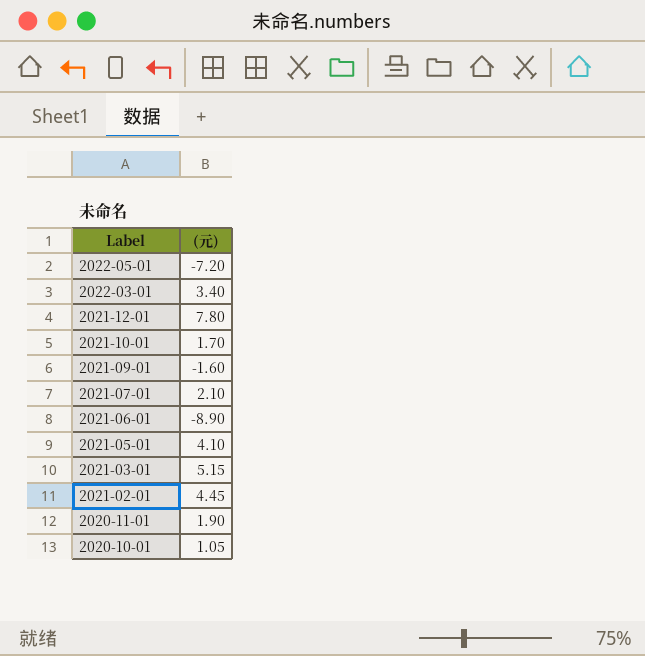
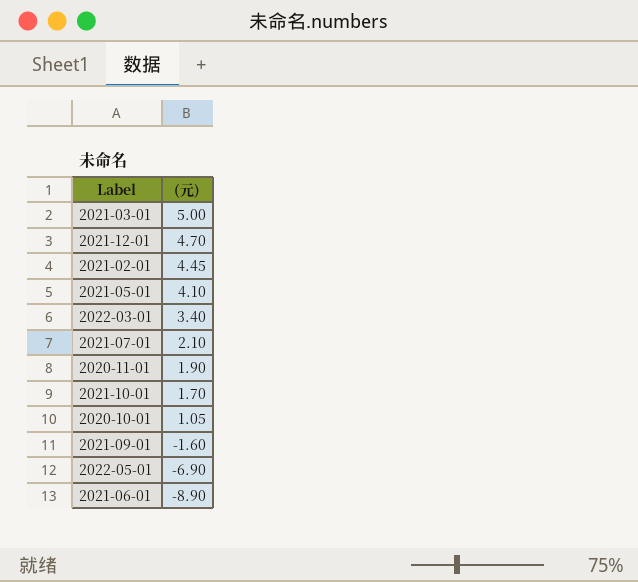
row order: Label descending -> (元) descending
2021-03-01 | (元): 5.15 -> 5.00
2021-12-01 | (元): 7.80 -> 4.70
2022-05-01 | (元): -7.20 -> -6.90

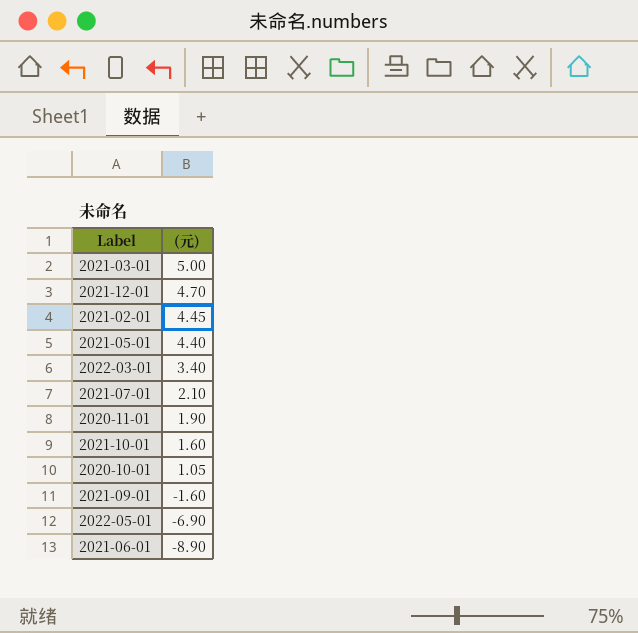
2021-05-01 | (元): 4.10 -> 4.40
2021-10-01 | (元): 1.70 -> 1.60

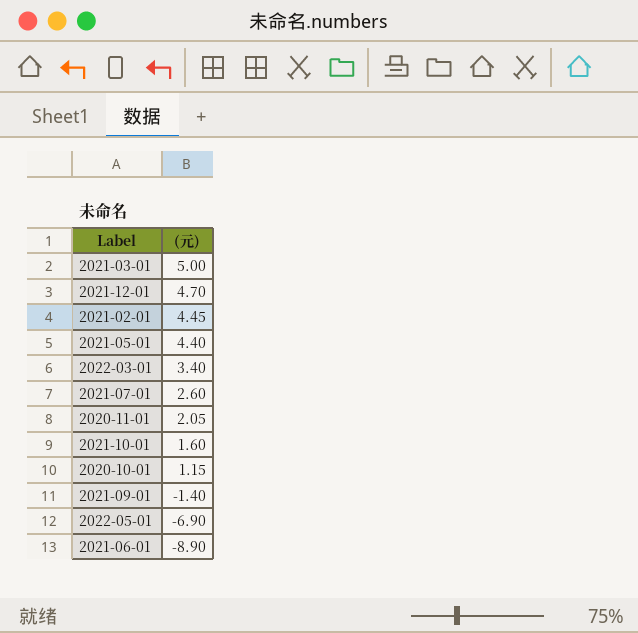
2021-07-01 | (元): 2.10 -> 2.60
2020-11-01 | (元): 1.90 -> 2.05
2020-10-01 | (元): 1.05 -> 1.15
2021-09-01 | (元): -1.60 -> -1.40

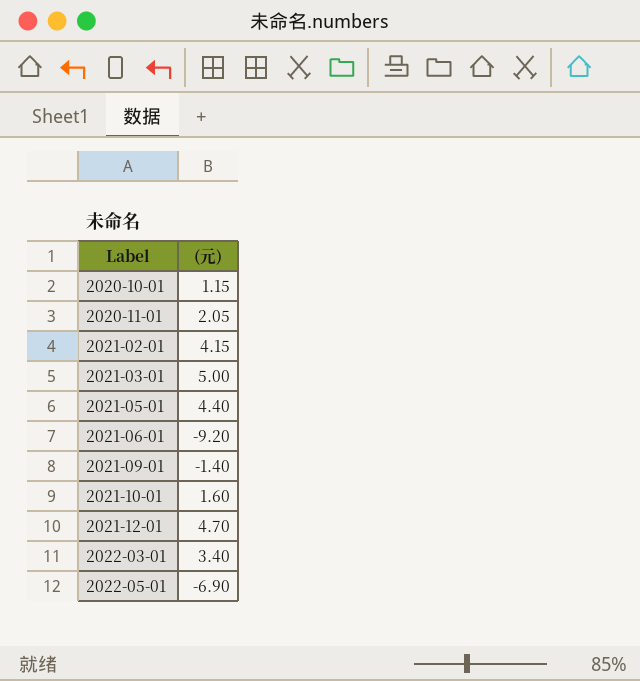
row order: (元) descending -> Label ascending
row 2021-07-01: 2.60 -> none
2021-02-01 | (元): 4.45 -> 4.15
2021-06-01 | (元): -8.90 -> -9.20

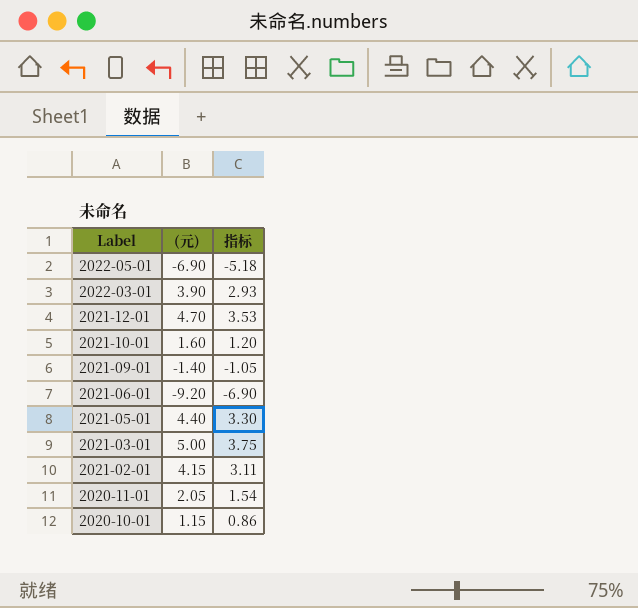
row order: Label ascending -> Label descending
column 指标 | formula: none -> [(元)] * 0.75
2022-03-01 | (元): 3.40 -> 3.90

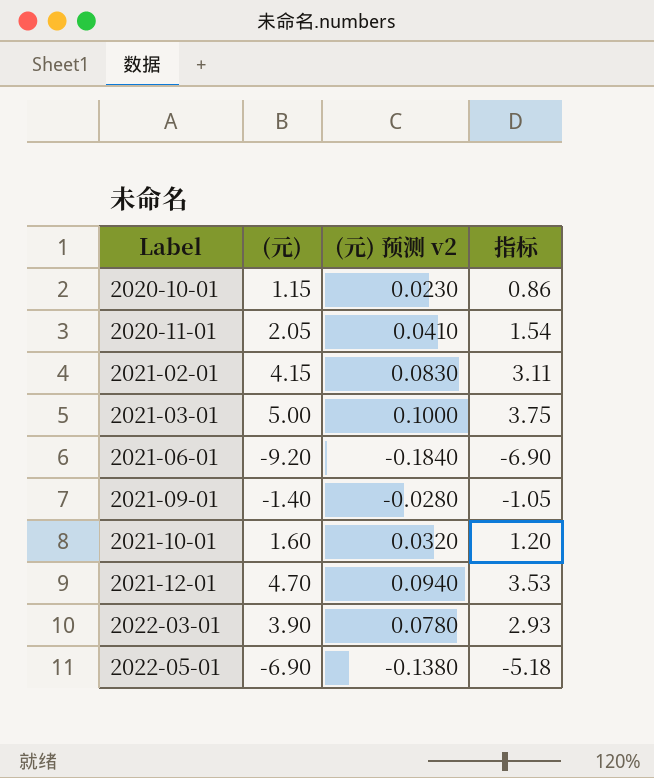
row order: Label descending -> Label ascending
column (元) 预测 v2 | formula: none -> [(元)] * 0.02
row 2021-05-01: 4.40 | 3.30 -> none

